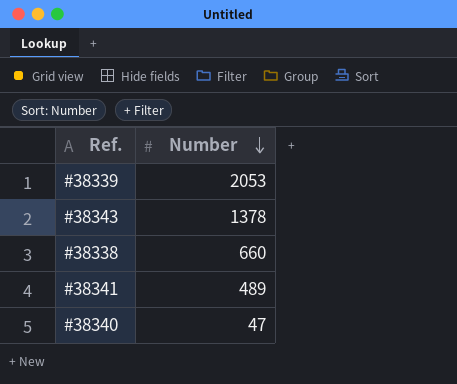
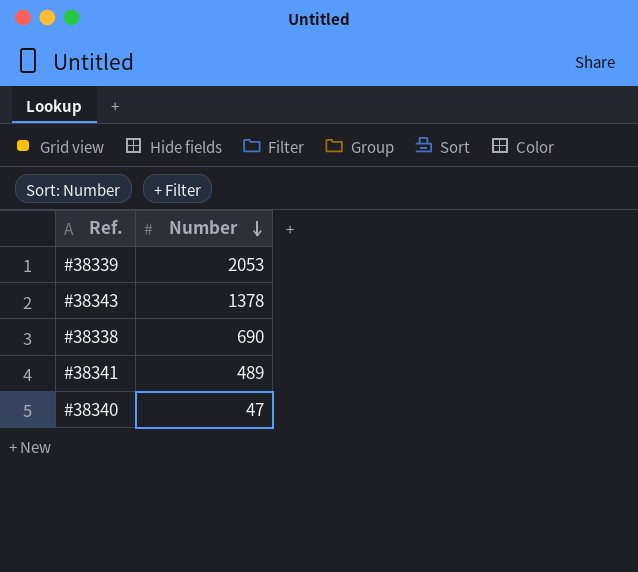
#38338 | Number: 660 -> 690

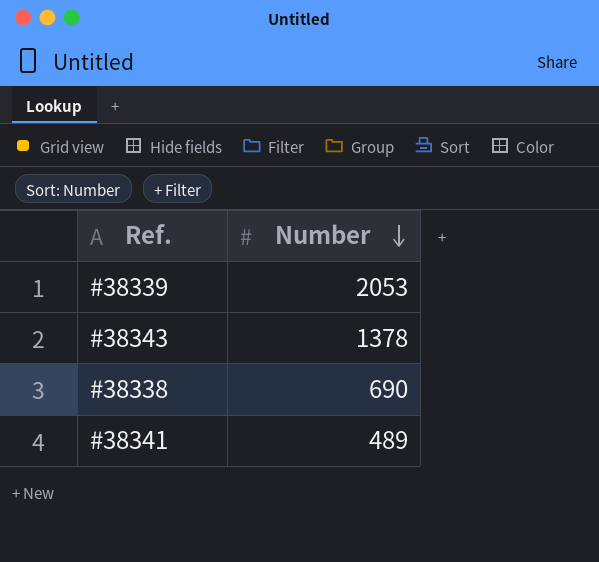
row #38340: 47 -> none

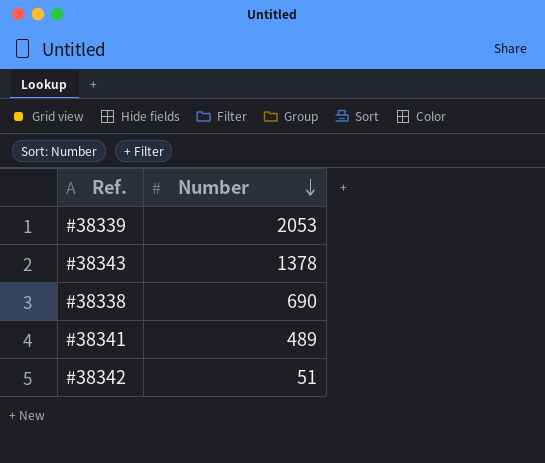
row #38342: none -> 51

